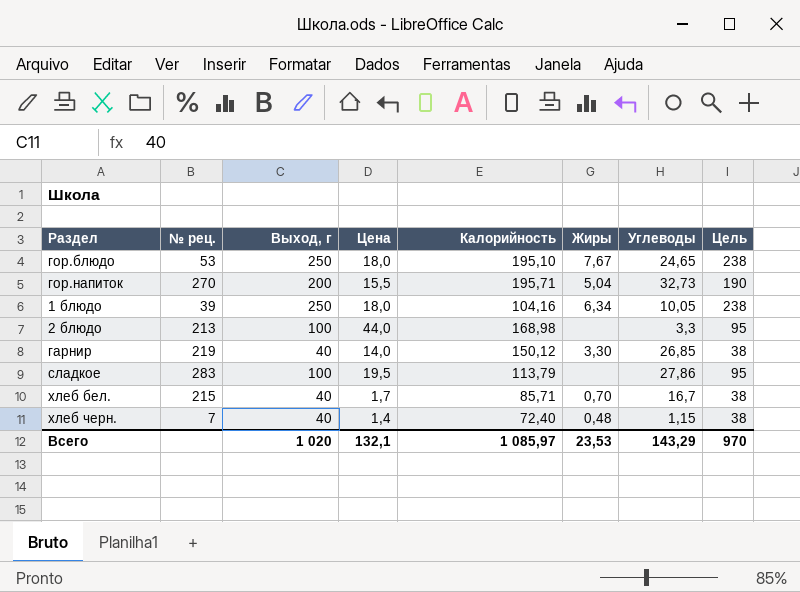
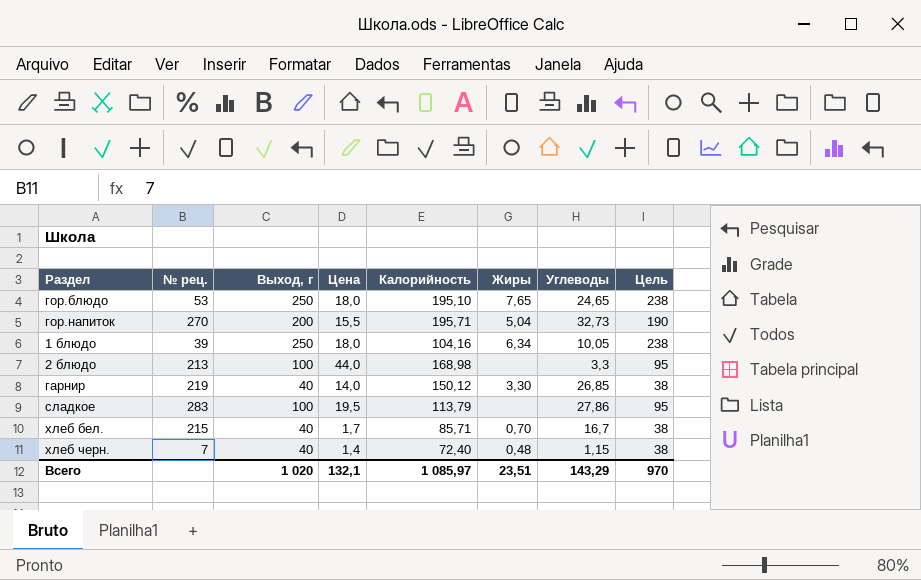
гор.блюдо | Жиры: 7,67 -> 7,65
Всего | Жиры: 23,53 -> 23,51

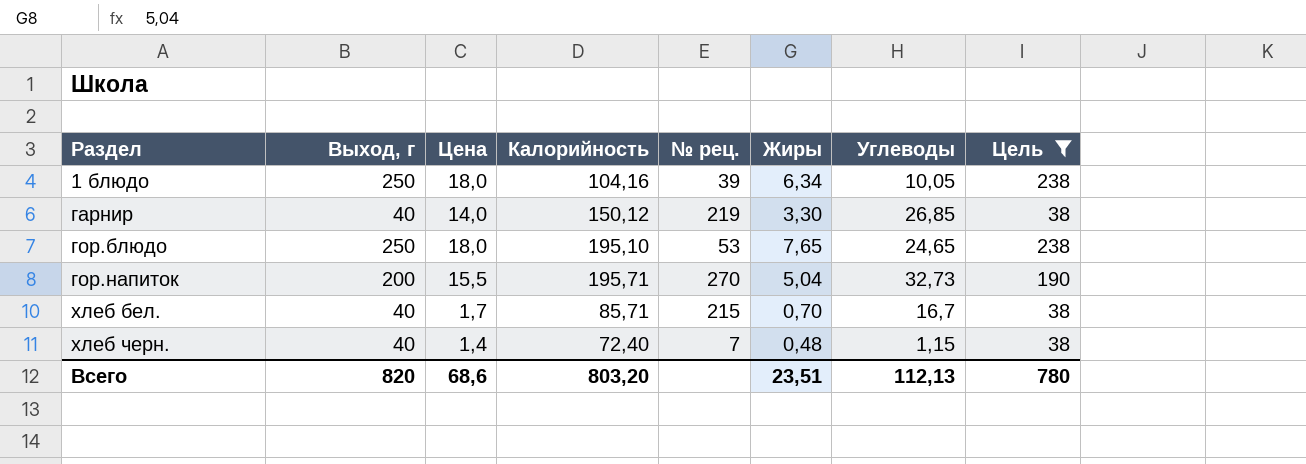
filter: none -> Цель != 95
row order: none -> Раздел ascending
column № рец. | position: 2 -> 5
Всего | Выход, г: 1 020 -> 820
Всего | Цена: 132,1 -> 68,6
Всего | Калорийность: 1 085,97 -> 803,20
Всего | Углеводы: 143,29 -> 112,13
Всего | Цель: 970 -> 780

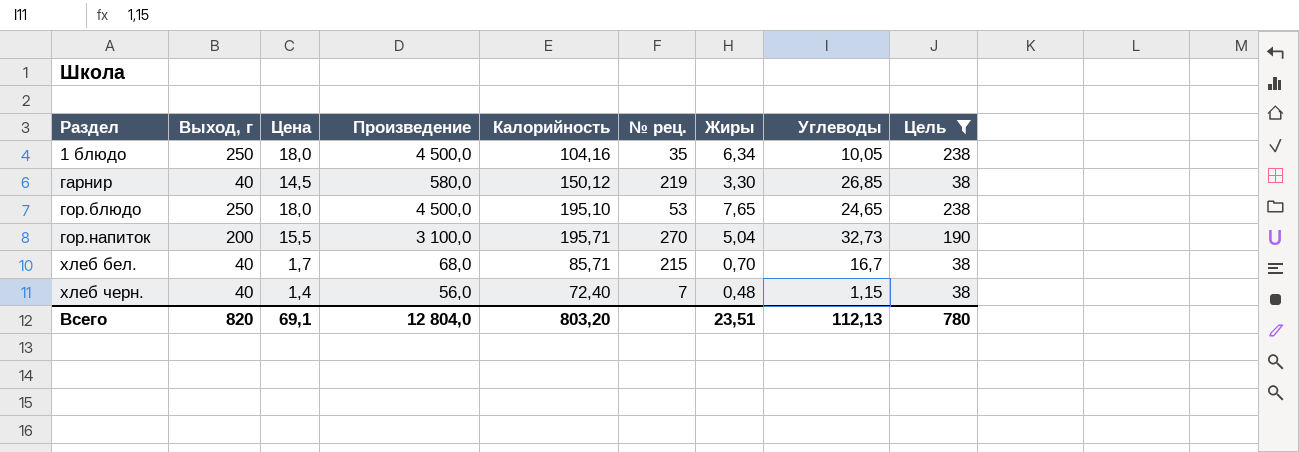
column Произведение | formula: none -> [Выход, г] * [Цена]
1 блюдо | № рец.: 39 -> 35
гарнир | Цена: 14,0 -> 14,5
Всего | Цена: 68,6 -> 69,1

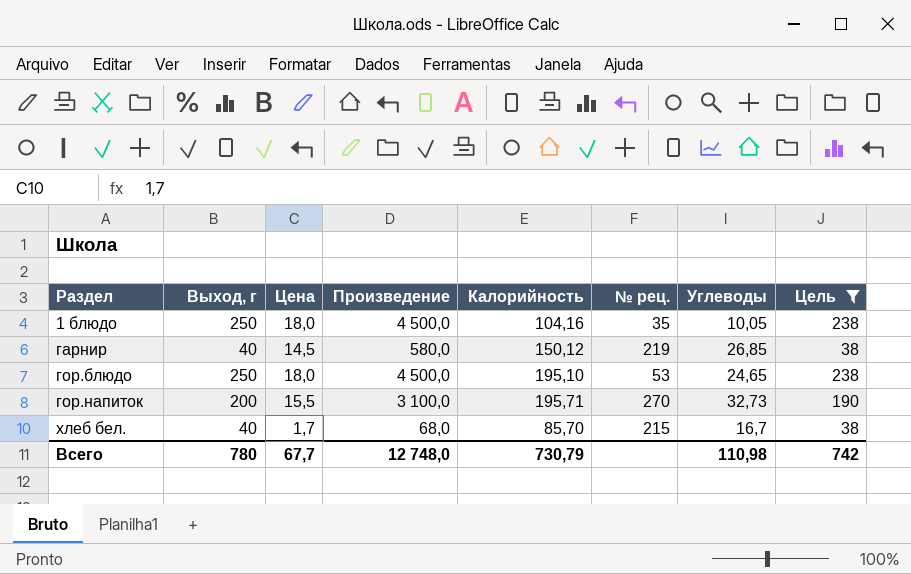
column Жиры | position: 7 -> none
row хлеб черн.: 40 | 1,4 | 56,0 | 72,40 | 7 | 0,48 | 1,15 | 38 -> none
хлеб бел. | Калорийность: 85,71 -> 85,70
Всего | Выход, г: 820 -> 780
Всего | Цена: 69,1 -> 67,7
Всего | Произведение: 12 804,0 -> 12 748,0
Всего | Калорийность: 803,20 -> 730,79
Всего | Углеводы: 112,13 -> 110,98
Всего | Цель: 780 -> 742

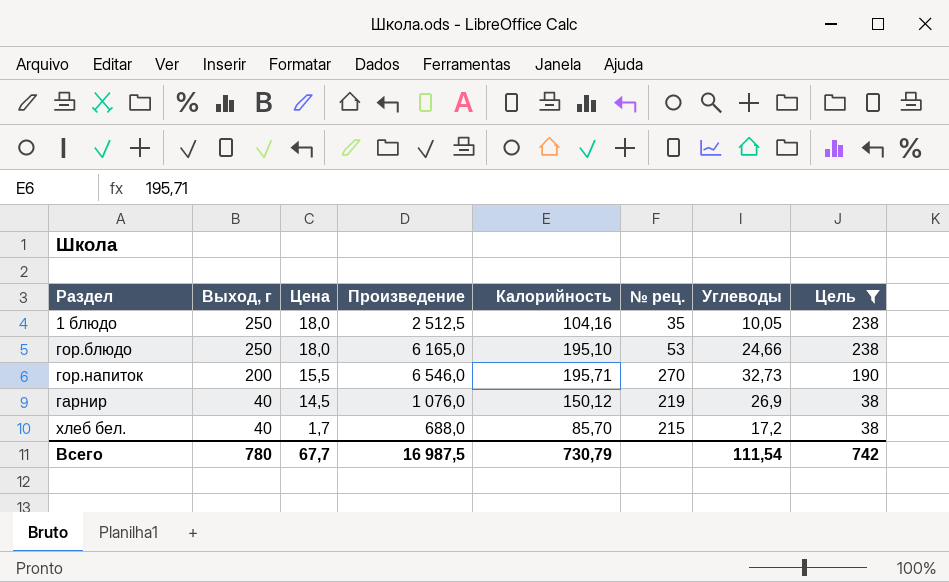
row order: Раздел ascending -> Выход, г descending
column Произведение | formula: [Выход, г] * [Цена] -> [Выход, г] * [Углеводы]
гор.блюдо | Углеводы: 24,65 -> 24,66
гарнир | Углеводы: 26,85 -> 26,9
хлеб бел. | Углеводы: 16,7 -> 17,2
Всего | Произведение: 12 748,0 -> 16 987,5
Всего | Углеводы: 110,98 -> 111,54

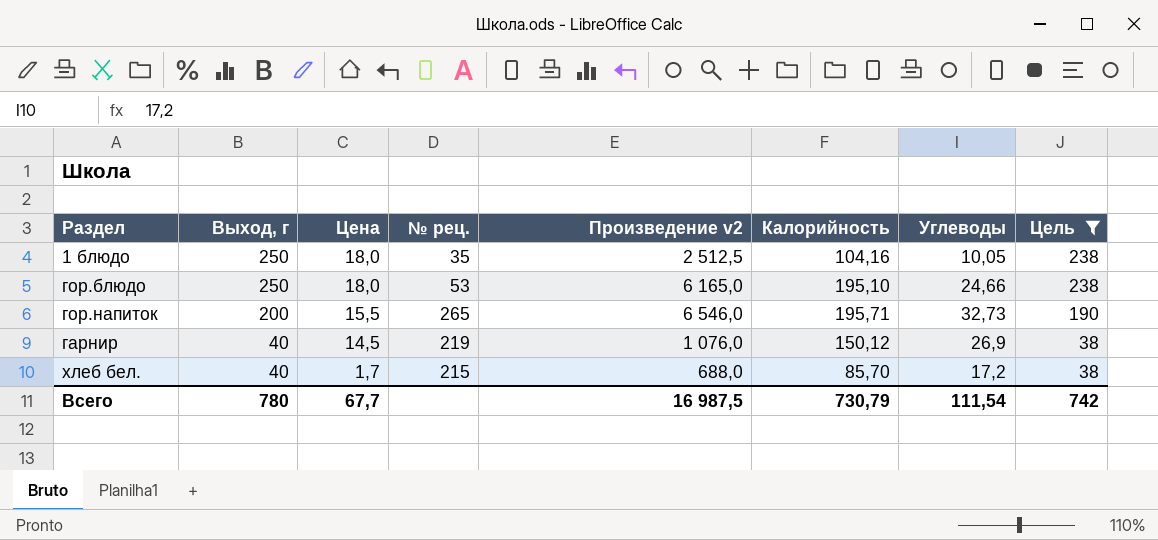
column № рец. | position: 6 -> 4
column name: Произведение -> Произведение v2
гор.напиток | № рец.: 270 -> 265

